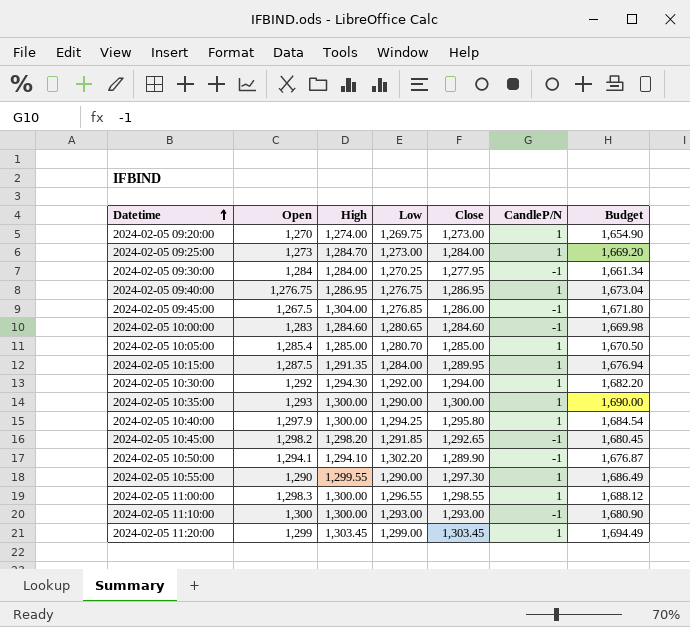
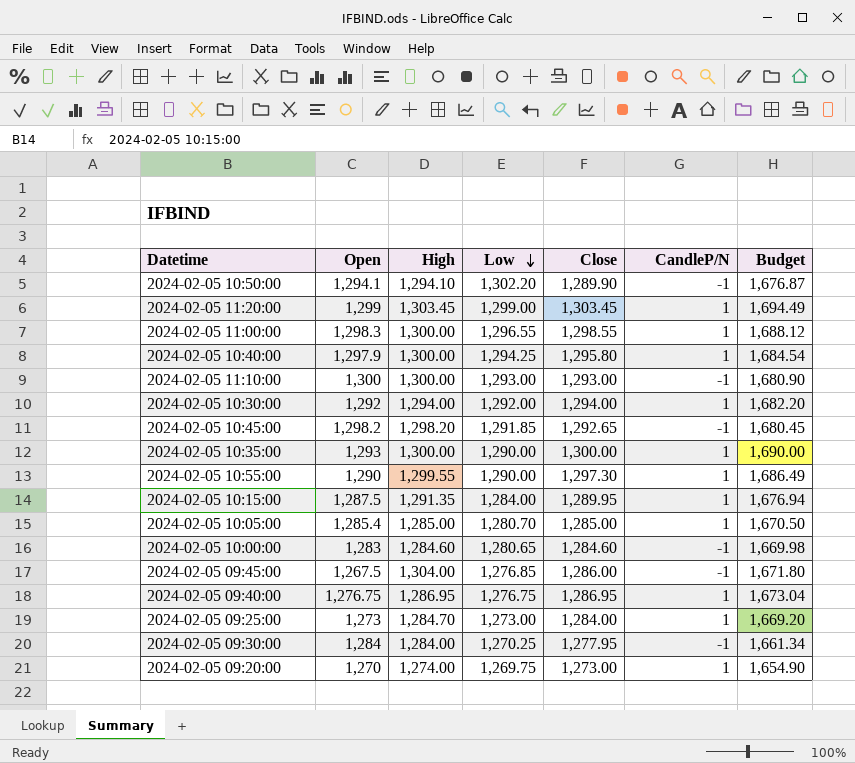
row order: Datetime ascending -> Low descending
2024-02-05 10:30:00 | High: 1,294.30 -> 1,294.00

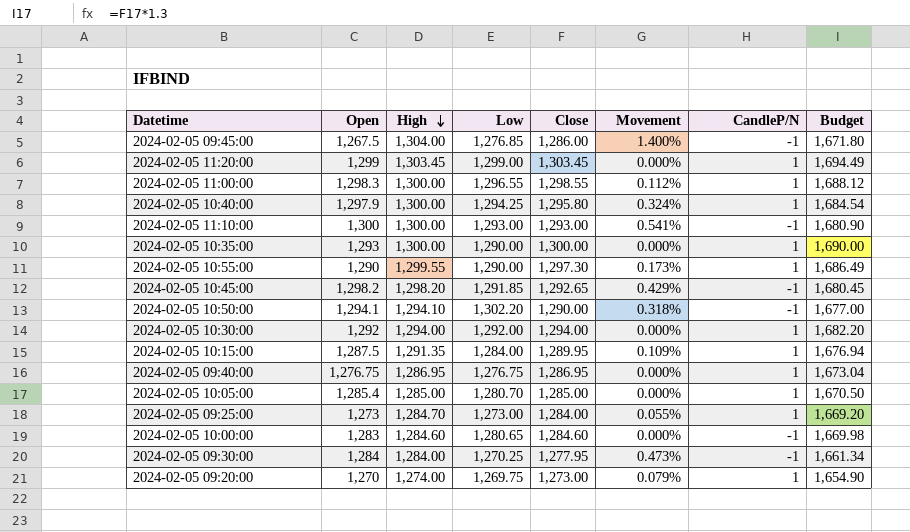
row order: Low descending -> High descending
column Movement | formula: none -> ([High] - [Close]) / [Close]
2024-02-05 10:50:00 | Close: 1,289.90 -> 1,290.00
2024-02-05 10:50:00 | Budget: 1,676.87 -> 1,677.00

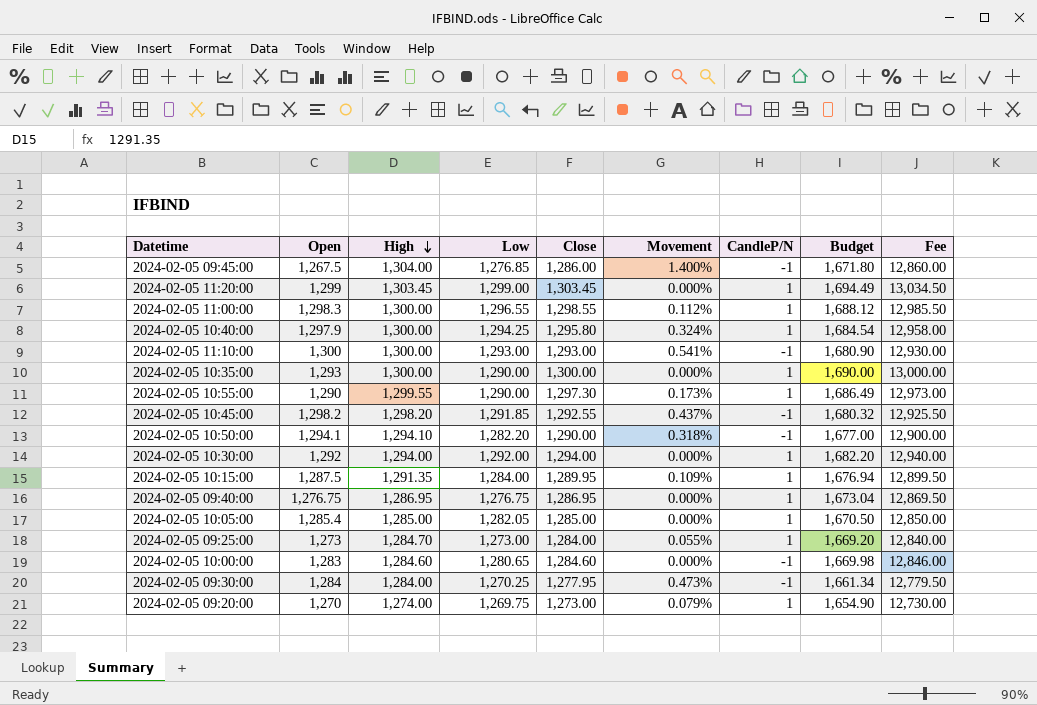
column Fee | formula: none -> [Close] * 10
2024-02-05 10:45:00 | Close: 1,292.65 -> 1,292.55
2024-02-05 10:45:00 | Movement: 0.429% -> 0.437%
2024-02-05 10:45:00 | Budget: 1,680.45 -> 1,680.32
2024-02-05 10:50:00 | Low: 1,302.20 -> 1,282.20
2024-02-05 10:05:00 | Low: 1,280.70 -> 1,282.05

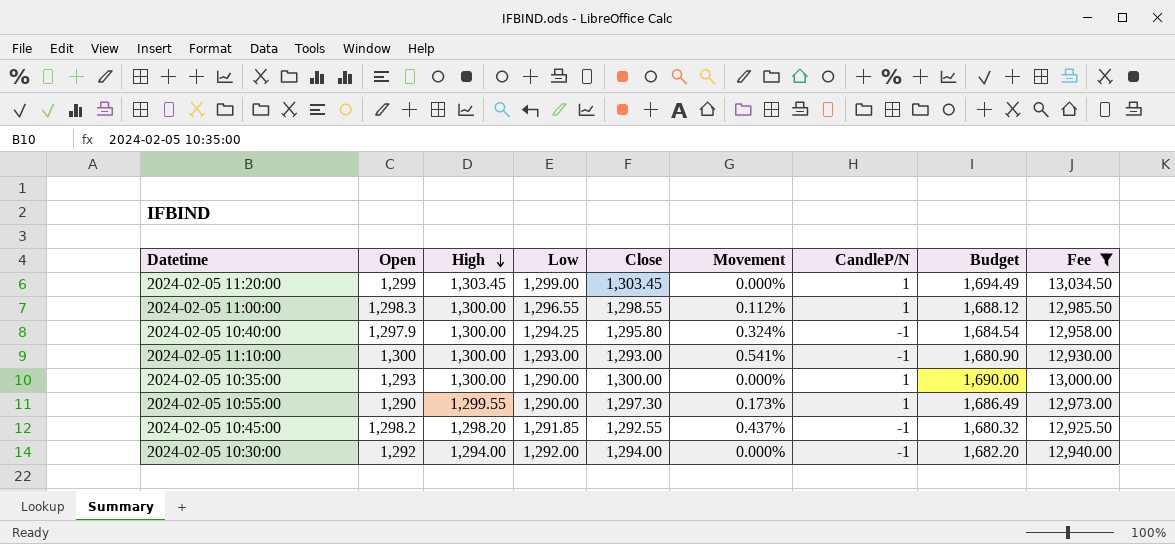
filter: none -> Fee >= 12,925.50
2024-02-05 10:40:00 | CandleP/N: 1 -> -1
2024-02-05 10:30:00 | CandleP/N: 1 -> -1

